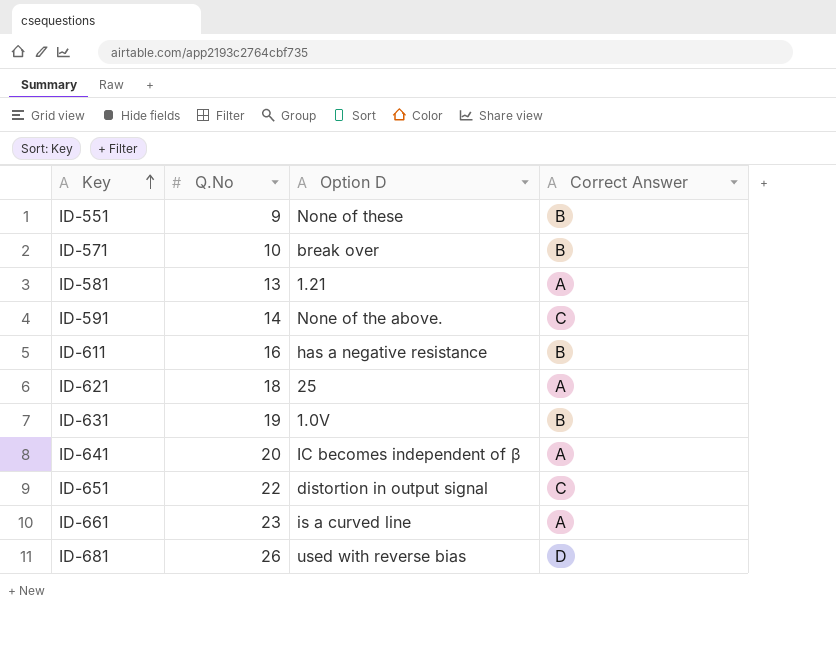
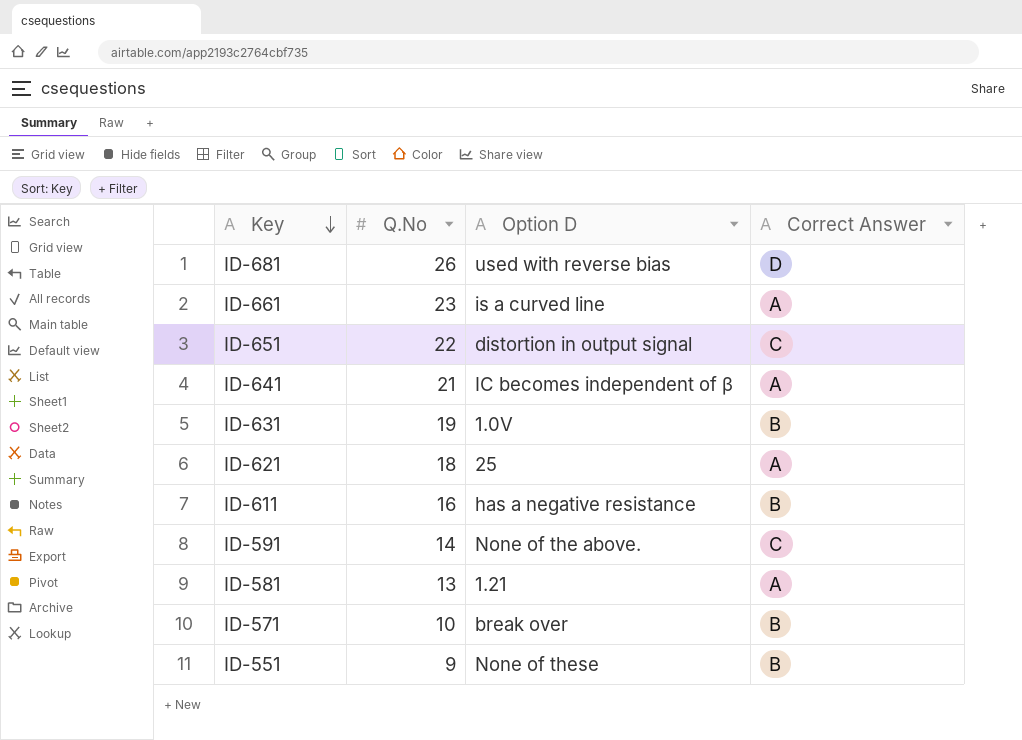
row order: Key ascending -> Key descending
ID-641 | Q.No: 20 -> 21

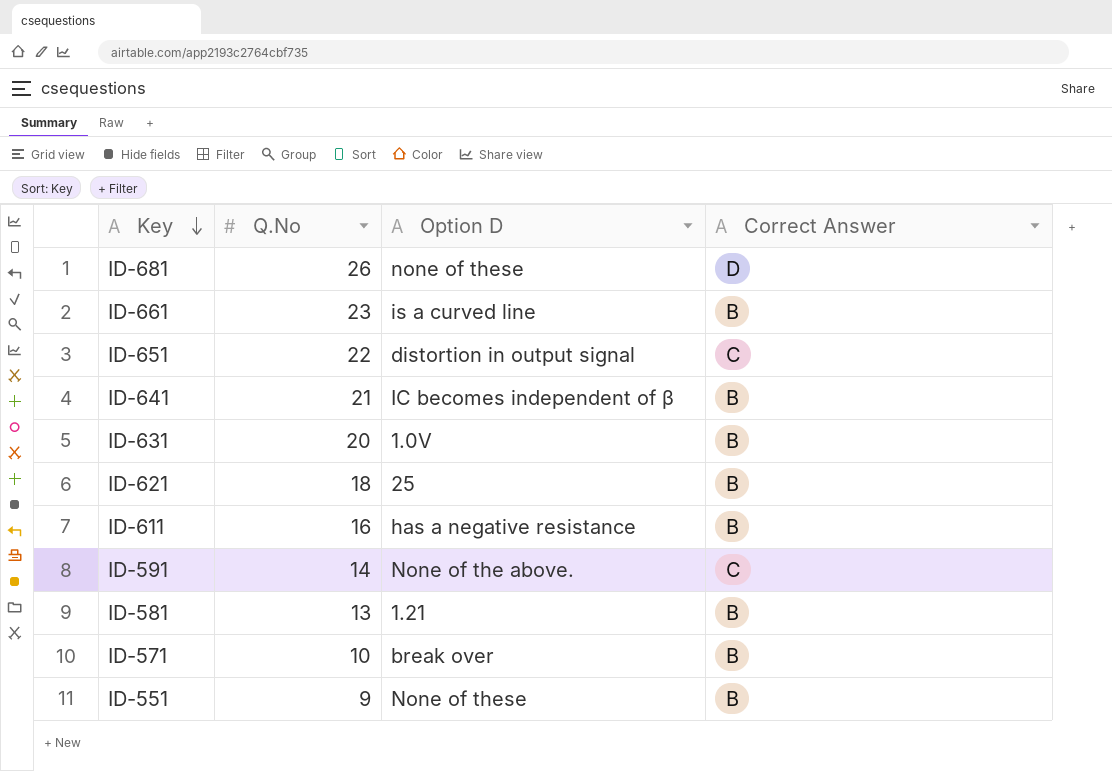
ID-681 | Option D: used with reverse bias -> none of these
ID-661 | Correct Answer: A -> B
ID-641 | Correct Answer: A -> B
ID-631 | Q.No: 19 -> 20
ID-621 | Correct Answer: A -> B
ID-581 | Correct Answer: A -> B

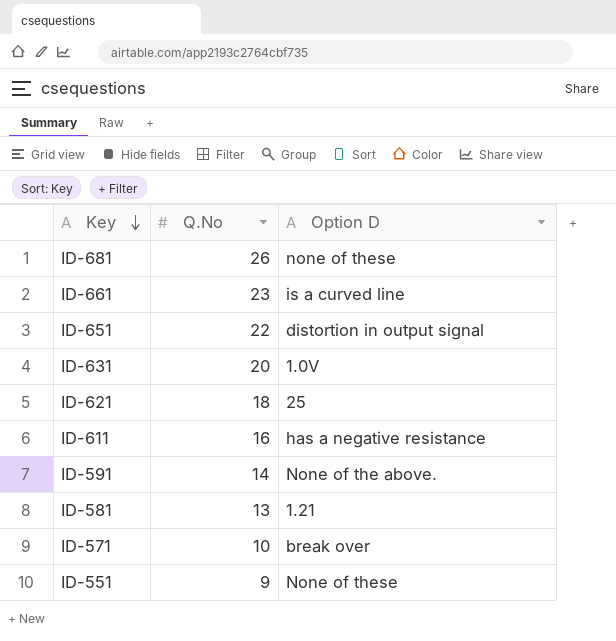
column Correct Answer | position: 4 -> none
row ID-641: 21 | IC becomes independent of β | B -> none

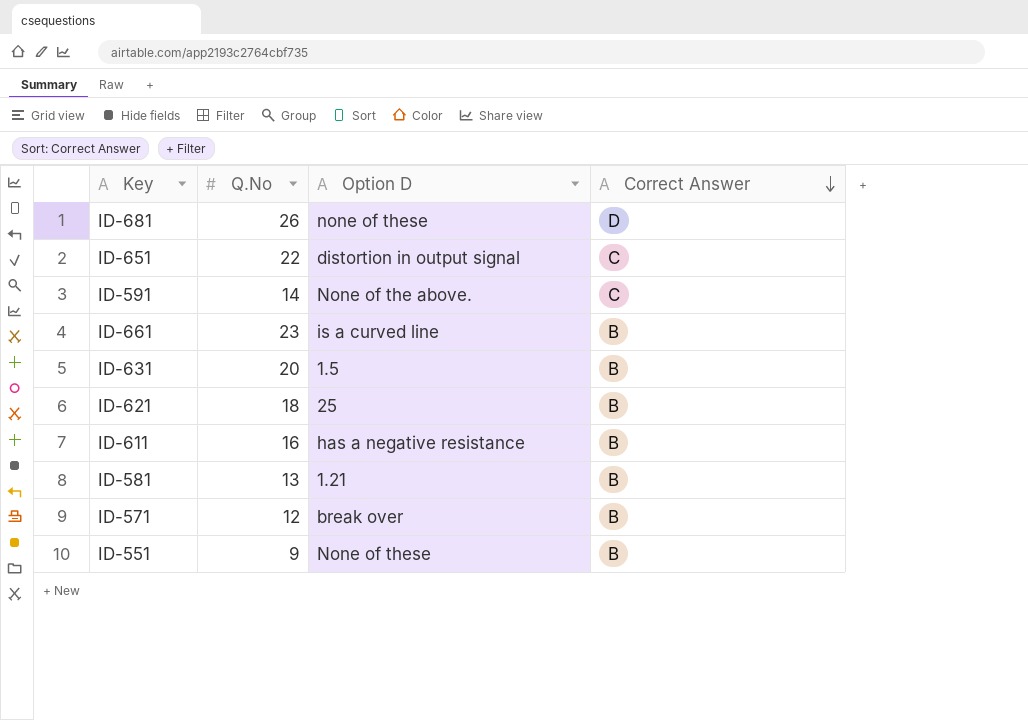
row order: Key descending -> Correct Answer descending
column Correct Answer | position: none -> 4
ID-631 | Option D: 1.0V -> 1.5
ID-571 | Q.No: 10 -> 12

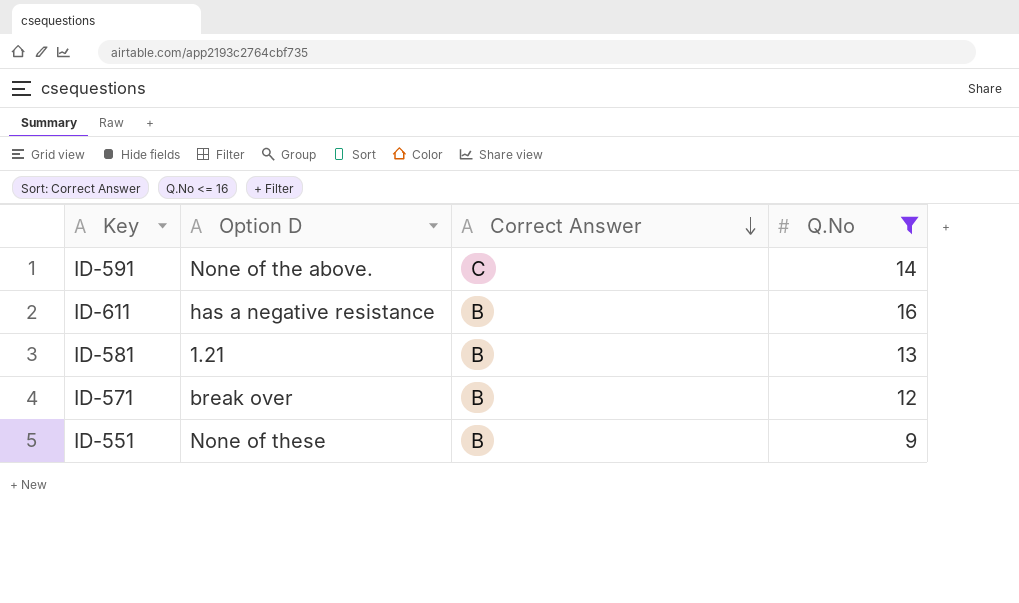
filter: none -> Q.No <= 16
column Q.No | position: 2 -> 4

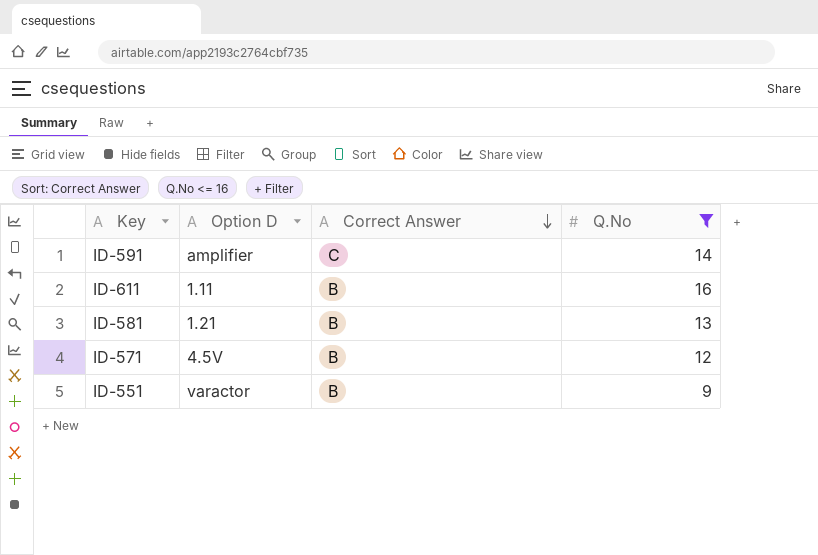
ID-591 | Option D: None of the above. -> amplifier
ID-611 | Option D: has a negative resistance -> 1.11
ID-571 | Option D: break over -> 4.5V
ID-551 | Option D: None of these -> varactor

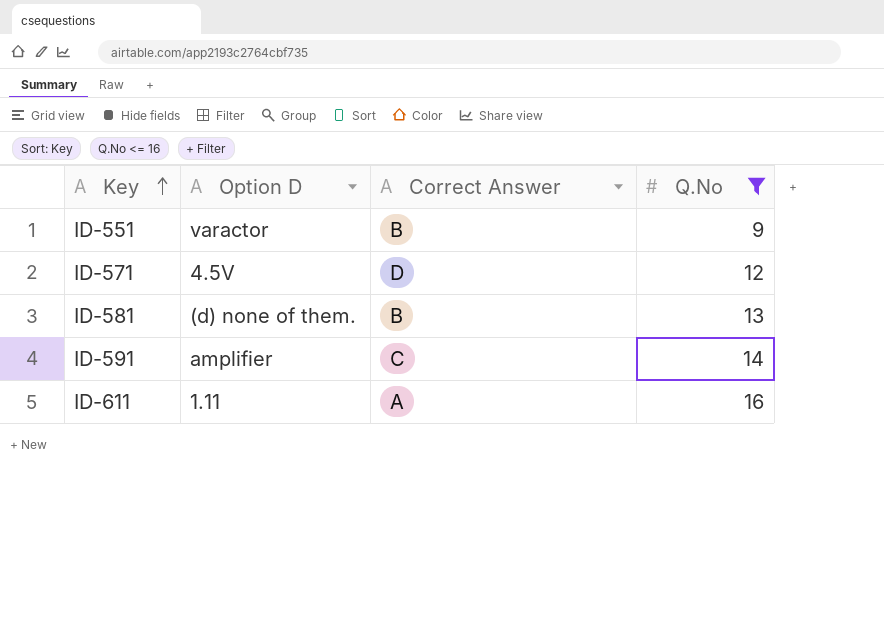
row order: Correct Answer descending -> Key ascending
ID-571 | Correct Answer: B -> D
ID-581 | Option D: 1.21 -> (d) none of them.
ID-611 | Correct Answer: B -> A

